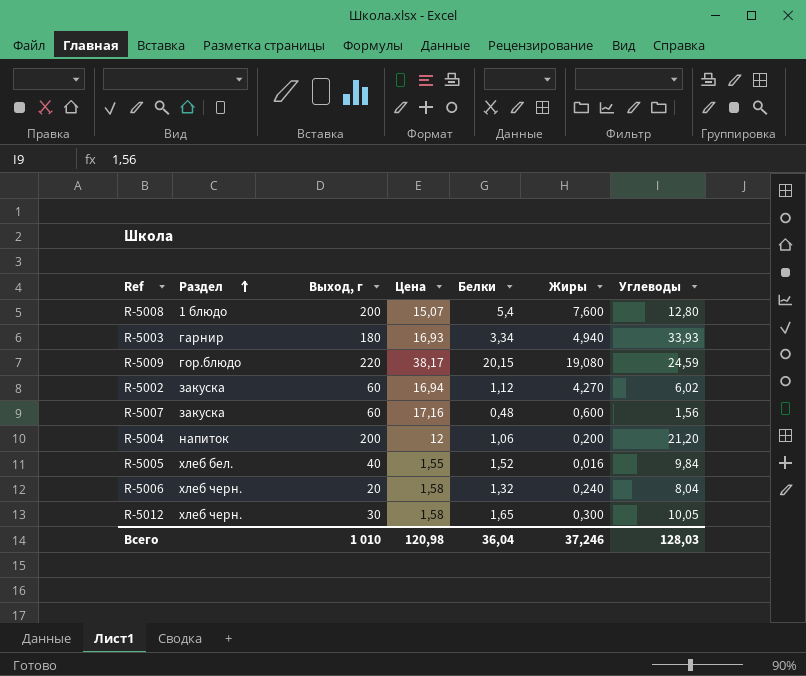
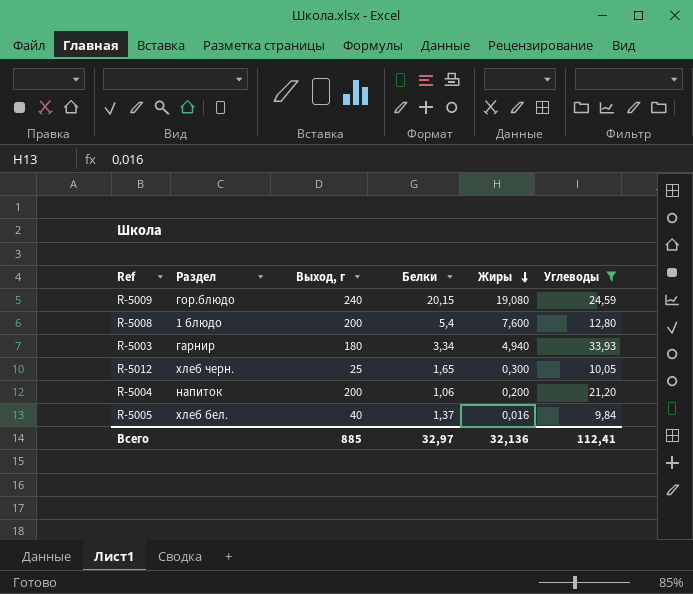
filter: none -> Углеводы >= 9,84
row order: Раздел ascending -> Жиры descending
column Цена | position: 4 -> none
R-5009 | Выход, г: 220 -> 240
R-5012 | Выход, г: 30 -> 25
R-5005 | Белки: 1,52 -> 1,37
Всего | Выход, г: 1 010 -> 885
Всего | Белки: 36,04 -> 32,97
Всего | Жиры: 37,246 -> 32,136
Всего | Углеводы: 128,03 -> 112,41

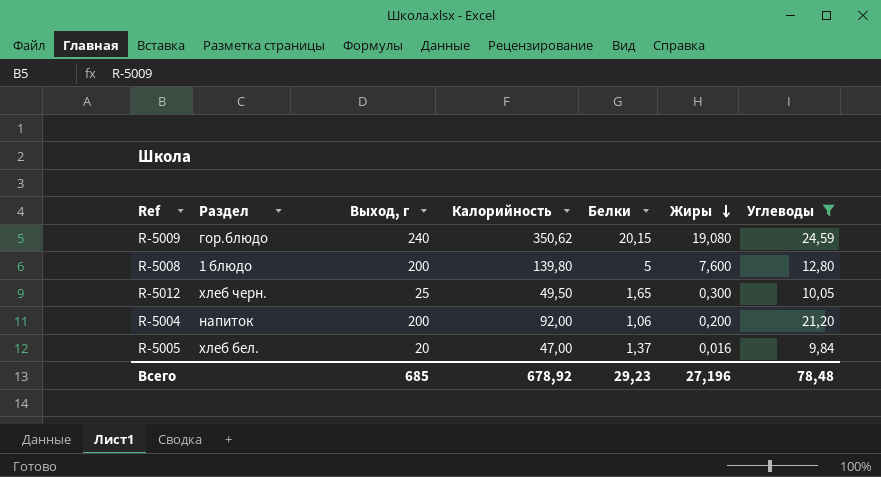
column Калорийность | position: none -> 4
row R-5003: гарнир | 180 | 3,34 | 4,940 | 33,93 -> none
R-5008 | Белки: 5,4 -> 5
R-5005 | Выход, г: 40 -> 20
Всего | Выход, г: 885 -> 685
Всего | Белки: 32,97 -> 29,23
Всего | Жиры: 32,136 -> 27,196
Всего | Углеводы: 112,41 -> 78,48

